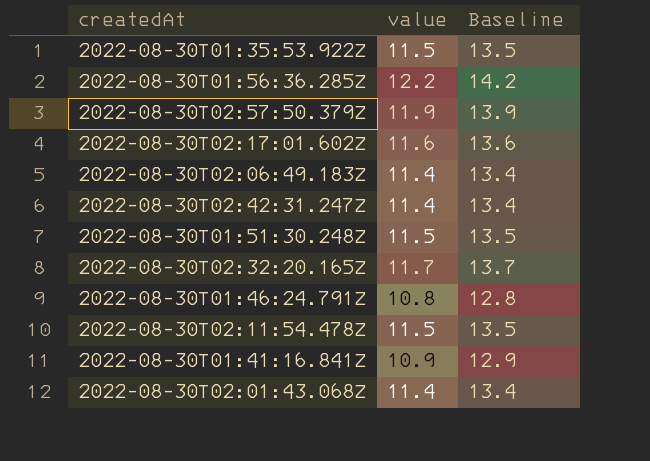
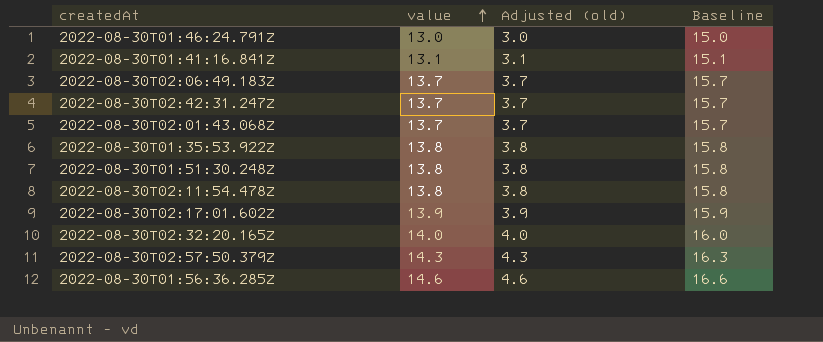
row order: none -> value ascending
column Adjusted (old) | formula: none -> [value] - 10
2022-08-30T01:46:24.791Z | value: 10.8 -> 13.0
2022-08-30T01:46:24.791Z | Baseline: 12.8 -> 15.0
2022-08-30T01:41:16.841Z | value: 10.9 -> 13.1
2022-08-30T01:41:16.841Z | Baseline: 12.9 -> 15.1
2022-08-30T02:06:49.183Z | value: 11.4 -> 13.7
2022-08-30T02:06:49.183Z | Baseline: 13.4 -> 15.7
2022-08-30T02:42:31.247Z | value: 11.4 -> 13.7
2022-08-30T02:42:31.247Z | Baseline: 13.4 -> 15.7
2022-08-30T02:01:43.068Z | value: 11.4 -> 13.7
2022-08-30T02:01:43.068Z | Baseline: 13.4 -> 15.7
2022-08-30T01:35:53.922Z | value: 11.5 -> 13.8
2022-08-30T01:35:53.922Z | Baseline: 13.5 -> 15.8
2022-08-30T01:51:30.248Z | value: 11.5 -> 13.8
2022-08-30T01:51:30.248Z | Baseline: 13.5 -> 15.8
2022-08-30T02:11:54.478Z | value: 11.5 -> 13.8
2022-08-30T02:11:54.478Z | Baseline: 13.5 -> 15.8
2022-08-30T02:17:01.602Z | value: 11.6 -> 13.9
2022-08-30T02:17:01.602Z | Baseline: 13.6 -> 15.9
2022-08-30T02:32:20.165Z | value: 11.7 -> 14.0
2022-08-30T02:32:20.165Z | Baseline: 13.7 -> 16.0
2022-08-30T02:57:50.379Z | value: 11.9 -> 14.3
2022-08-30T02:57:50.379Z | Baseline: 13.9 -> 16.3
2022-08-30T01:56:36.285Z | value: 12.2 -> 14.6
2022-08-30T01:56:36.285Z | Baseline: 14.2 -> 16.6

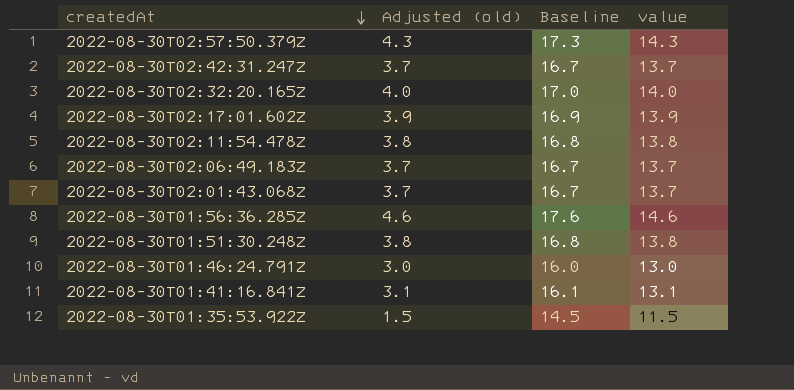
row order: value ascending -> createdAt descending
column Baseline | formula: [value] + 2 -> [value] + 3
column value | position: 2 -> 4
2022-08-30T01:35:53.922Z | Adjusted (old): 3.8 -> 1.5
2022-08-30T01:35:53.922Z | value: 13.8 -> 11.5

